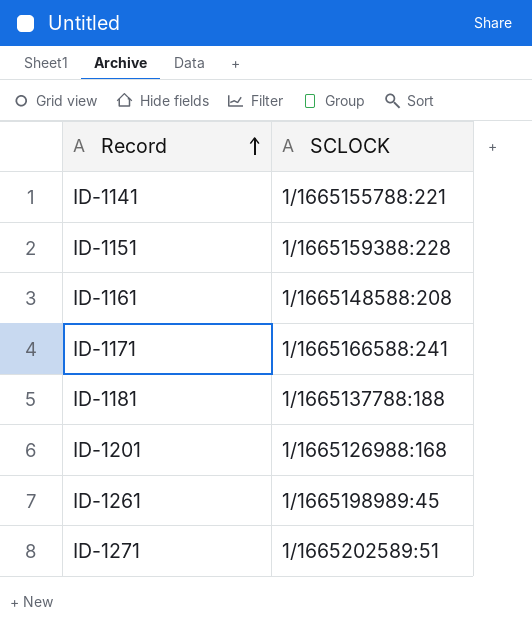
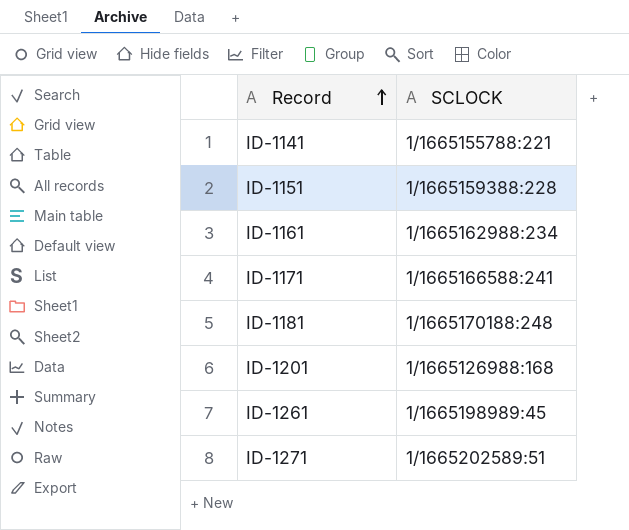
ID-1161 | SCLOCK: 1/1665148588:208 -> 1/1665162988:234
ID-1181 | SCLOCK: 1/1665137788:188 -> 1/1665170188:248

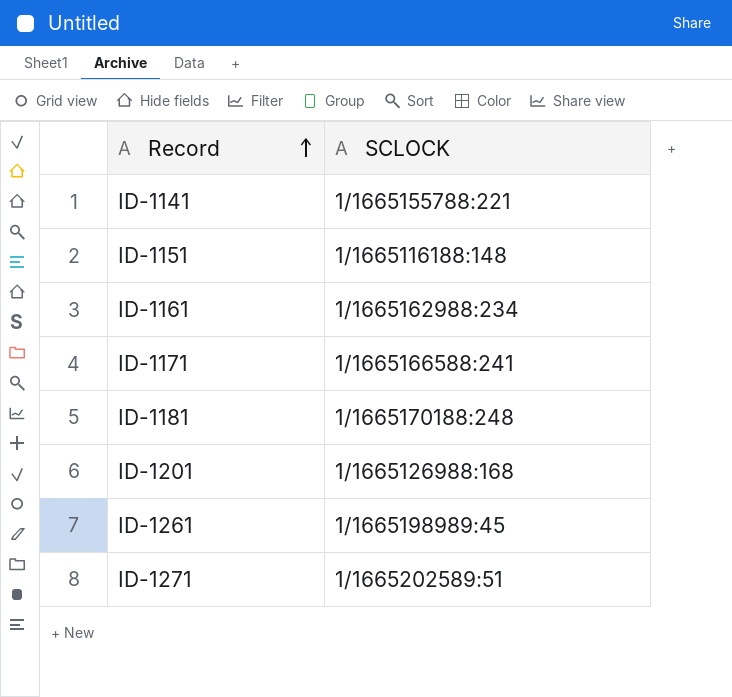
ID-1151 | SCLOCK: 1/1665159388:228 -> 1/1665116188:148

